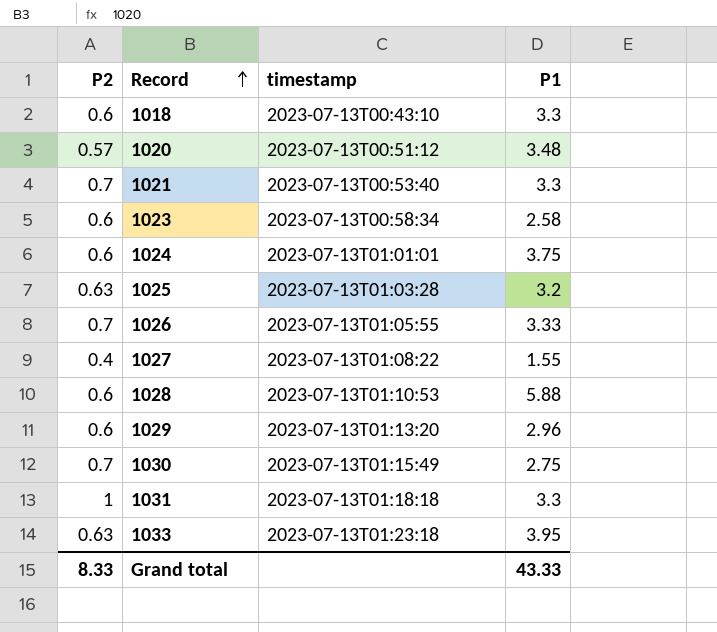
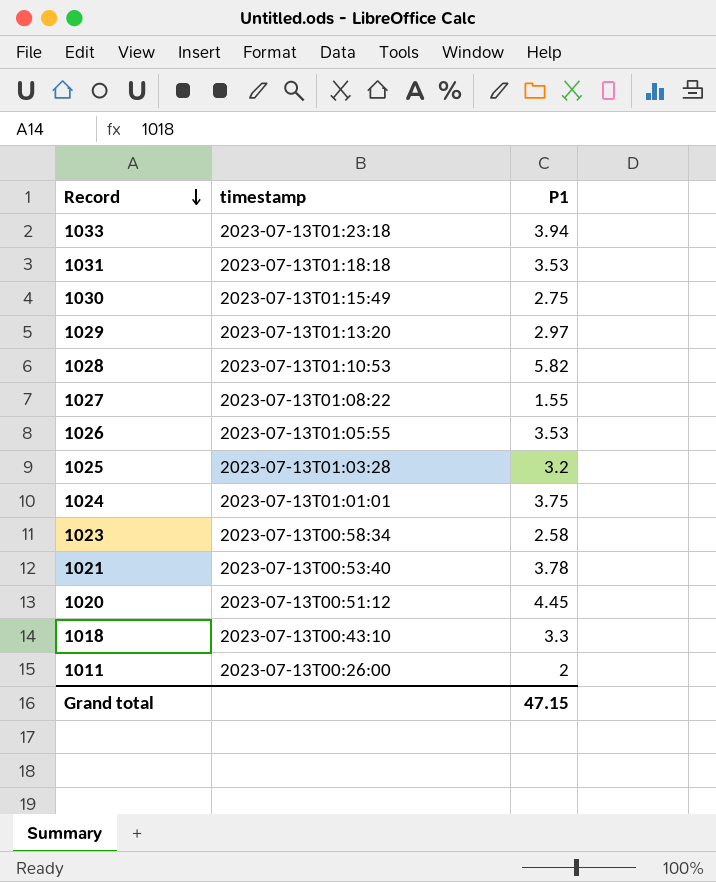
row order: Record ascending -> Record descending
column P2 | position: 1 -> none
1033 | P1: 3.95 -> 3.94
1031 | P1: 3.3 -> 3.53
1029 | P1: 2.96 -> 2.97
1028 | P1: 5.88 -> 5.82
1026 | P1: 3.33 -> 3.53
1021 | P1: 3.3 -> 3.78
1020 | P1: 3.48 -> 4.45
row 1011: none -> 2023-07-13T00:26:00 | 2
Grand total | P1: 43.33 -> 47.15

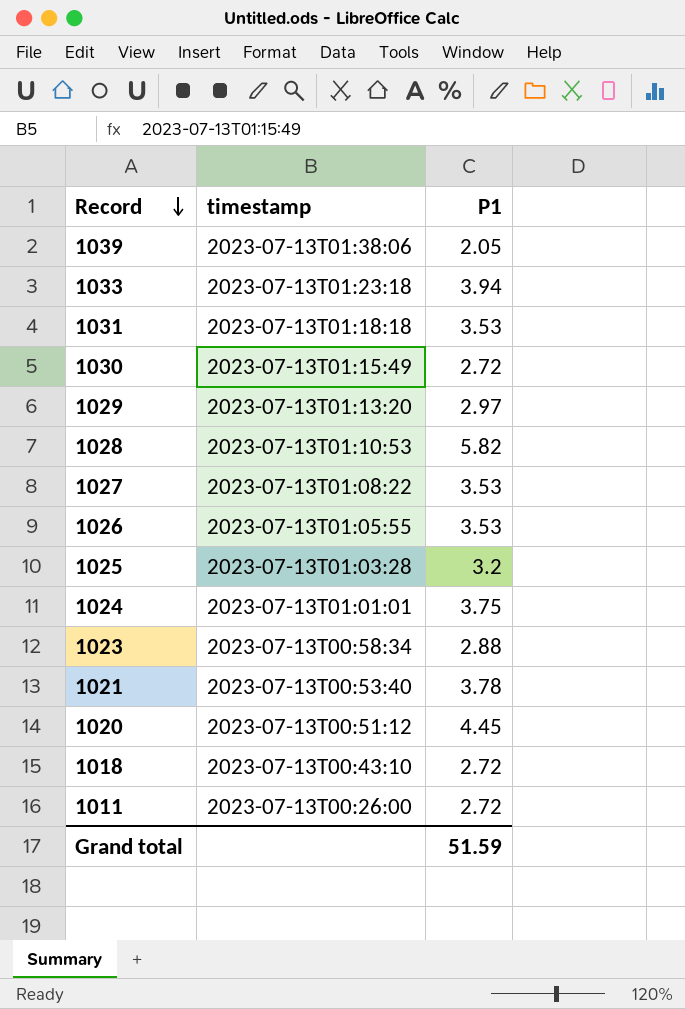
row 1039: none -> 2023-07-13T01:38:06 | 2.05
1030 | P1: 2.75 -> 2.72
1027 | P1: 1.55 -> 3.53
1023 | P1: 2.58 -> 2.88
1018 | P1: 3.3 -> 2.72
1011 | P1: 2 -> 2.72
Grand total | P1: 47.15 -> 51.59

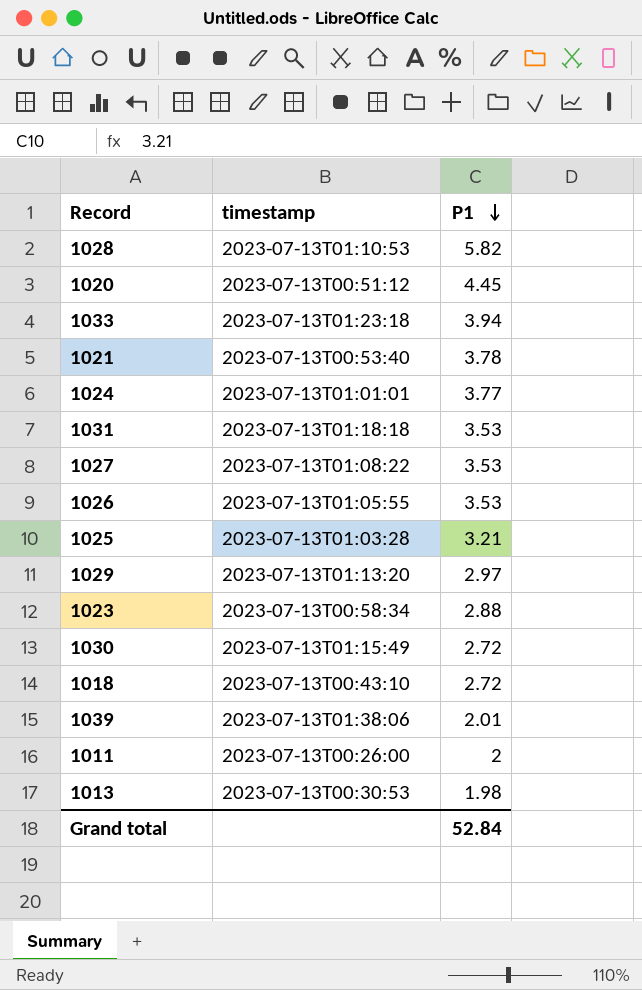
row order: Record descending -> P1 descending
1024 | P1: 3.75 -> 3.77
1025 | P1: 3.2 -> 3.21
1039 | P1: 2.05 -> 2.01
1011 | P1: 2.72 -> 2
row 1013: none -> 2023-07-13T00:30:53 | 1.98
Grand total | P1: 51.59 -> 52.84

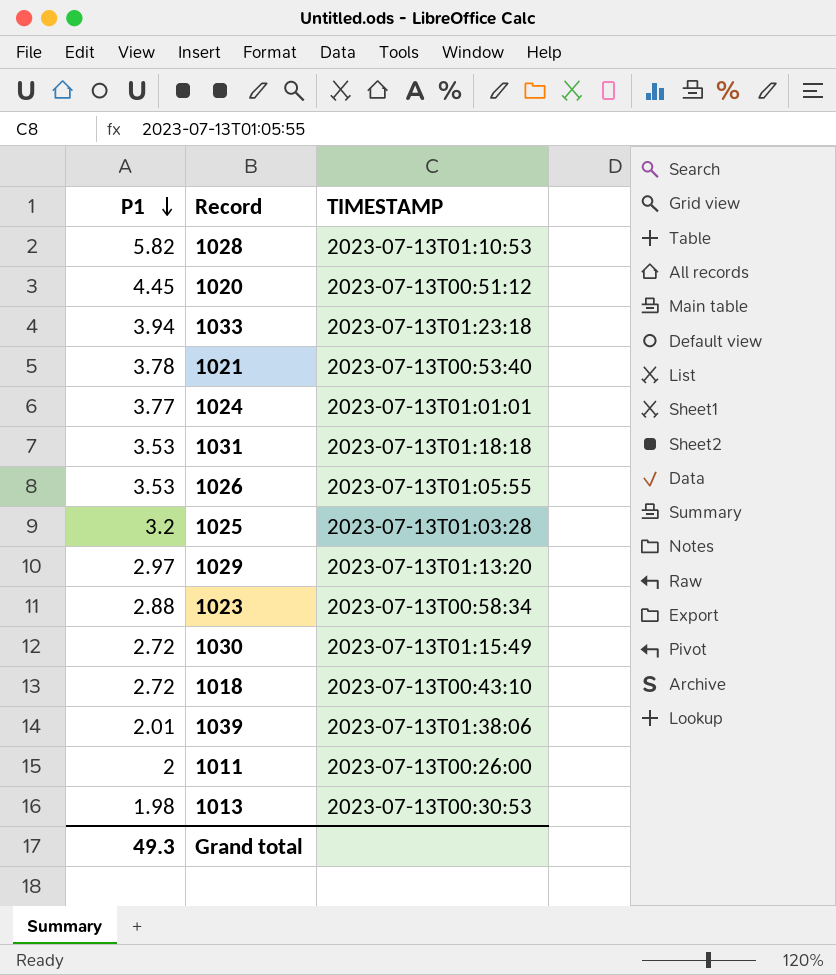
column P1 | position: 3 -> 1
column name: timestamp -> TIMESTAMP
row 1027: 2023-07-13T01:08:22 | 3.53 -> none
1025 | P1: 3.21 -> 3.2
Grand total | P1: 52.84 -> 49.3

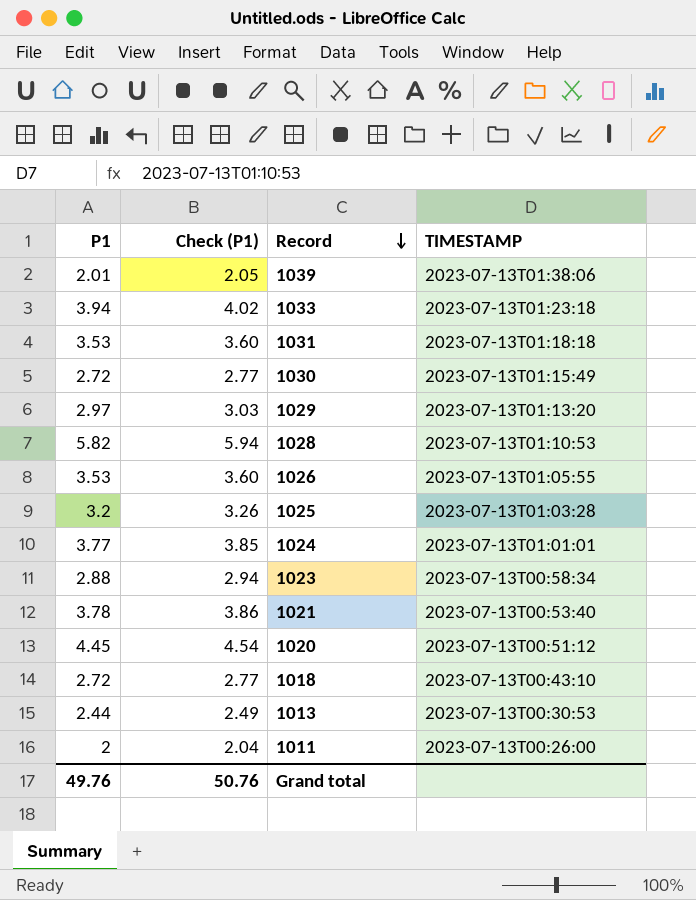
row order: P1 descending -> Record descending
column Check (P1) | formula: none -> [P1] * 1.02
1013 | P1: 1.98 -> 2.44
Grand total | P1: 49.3 -> 49.76

